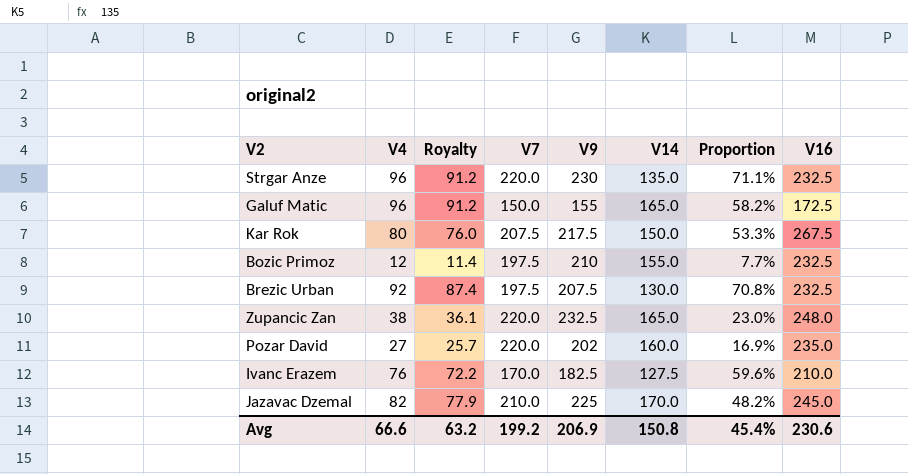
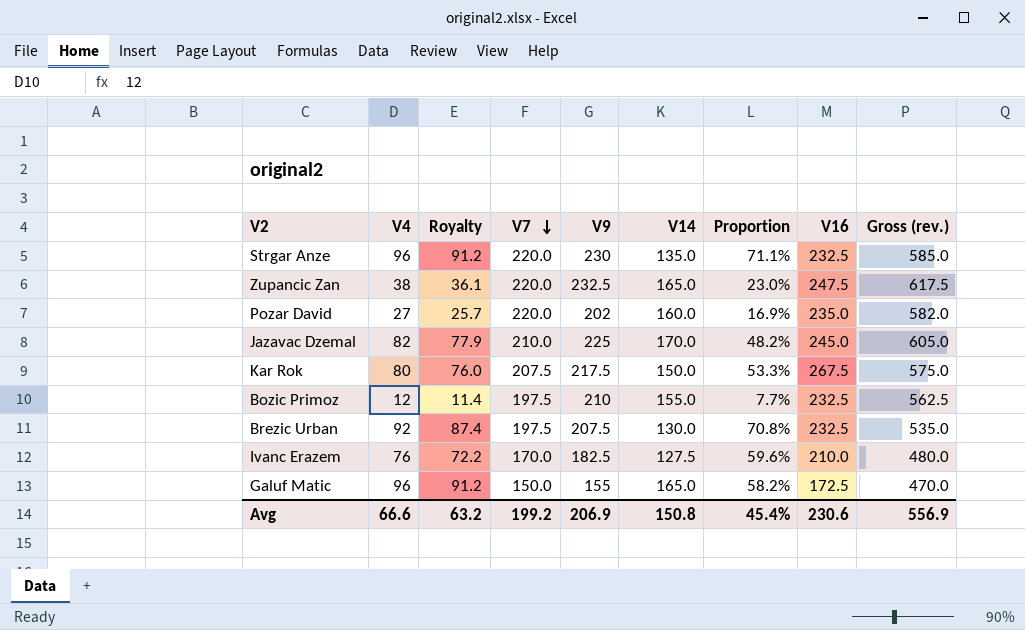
row order: none -> V7 descending
column Gross (rev.) | formula: none -> [V7] + [V9] + [V14]
Zupancic Zan | V16: 248.0 -> 247.5

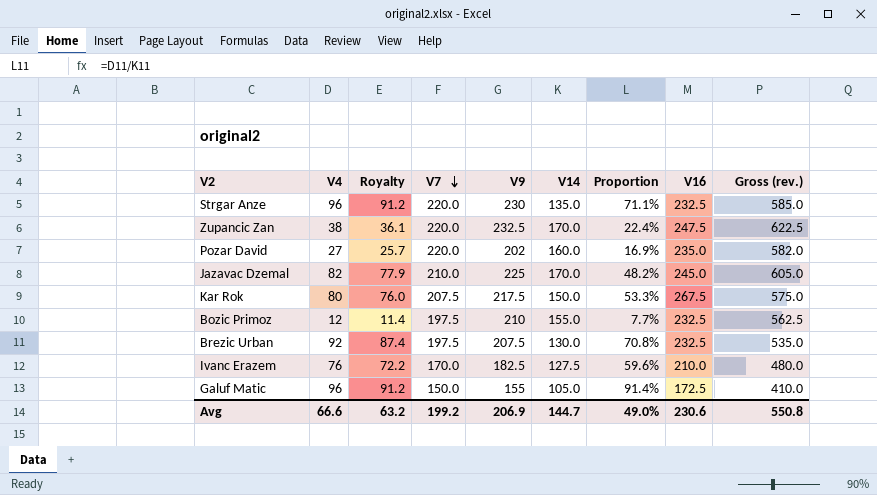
Zupancic Zan | V14: 165.0 -> 170.0
Zupancic Zan | Proportion: 23.0% -> 22.4%
Zupancic Zan | Gross (rev.): 617.5 -> 622.5
Galuf Matic | V14: 165.0 -> 105.0
Galuf Matic | Proportion: 58.2% -> 91.4%
Galuf Matic | Gross (rev.): 470.0 -> 410.0
Avg | V14: 150.8 -> 144.7
Avg | Proportion: 45.4% -> 49.0%
Avg | Gross (rev.): 556.9 -> 550.8

